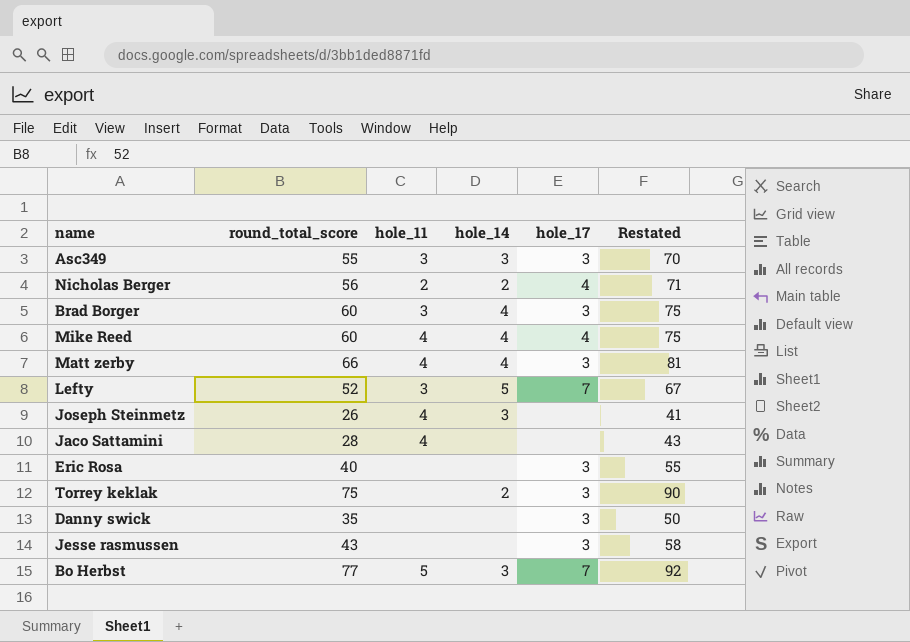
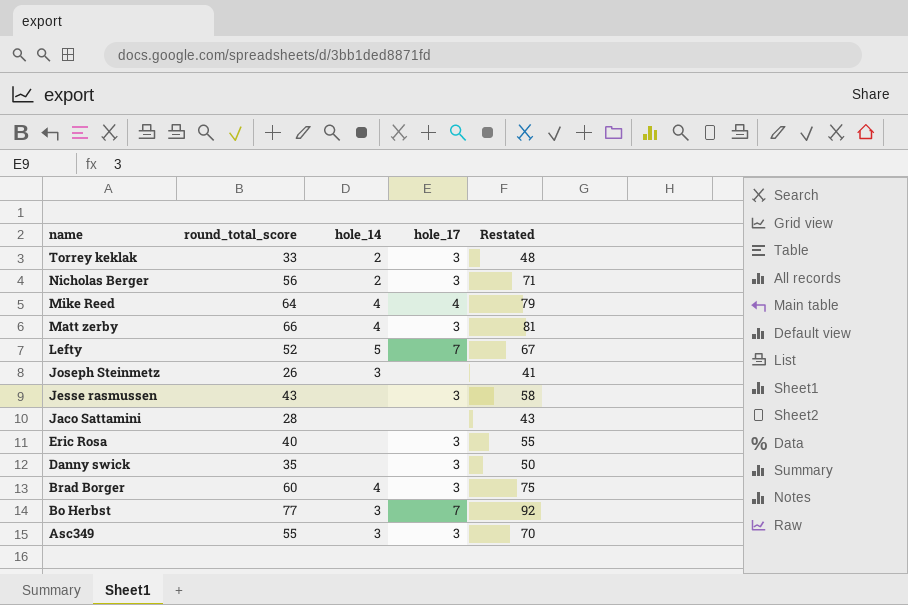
row order: none -> name descending
column hole_11 | position: 3 -> none
Torrey keklak | round_total_score: 75 -> 33
Torrey keklak | Restated: 90 -> 48
Nicholas Berger | hole_17: 4 -> 3
Mike Reed | round_total_score: 60 -> 64
Mike Reed | Restated: 75 -> 79

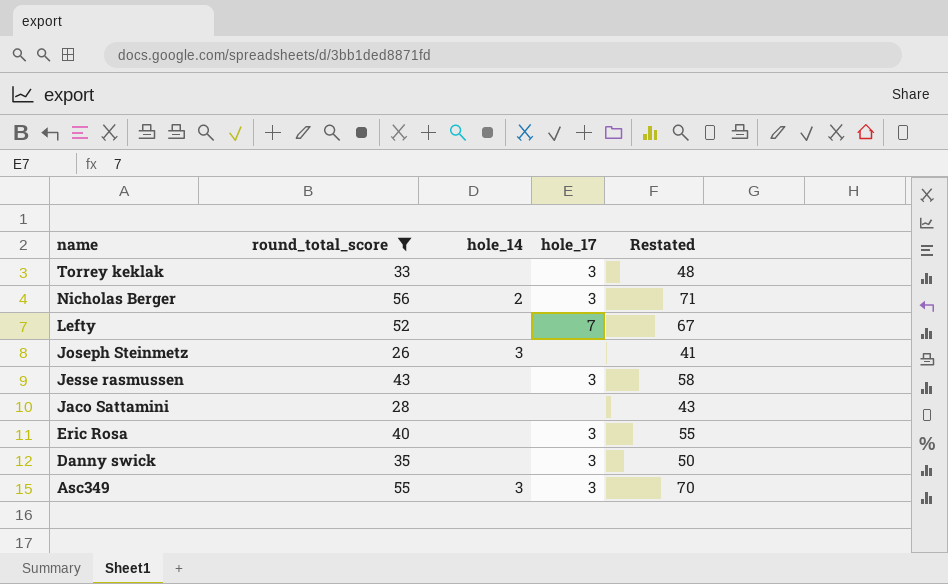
filter: none -> round_total_score <= 56
Torrey keklak | hole_14: 2 -> none
Lefty | hole_14: 5 -> none

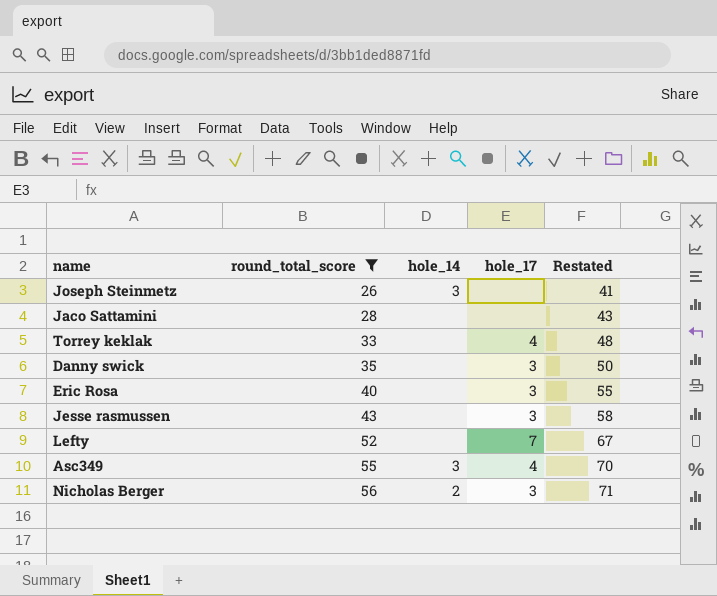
row order: name descending -> round_total_score ascending
Torrey keklak | hole_17: 3 -> 4
Asc349 | hole_17: 3 -> 4

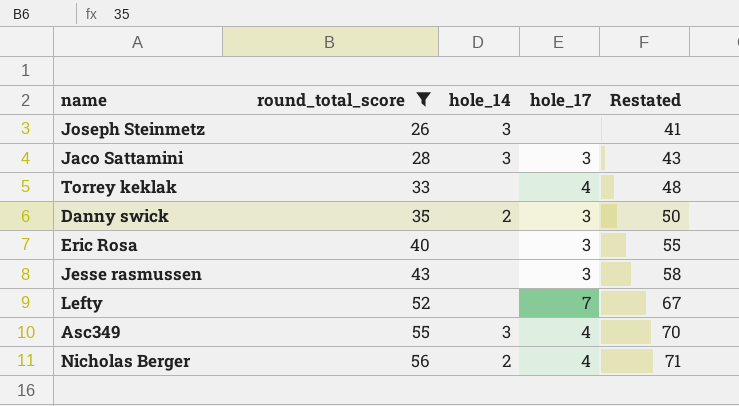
Jaco Sattamini | hole_14: none -> 3
Jaco Sattamini | hole_17: none -> 3
Danny swick | hole_14: none -> 2
Nicholas Berger | hole_17: 3 -> 4

